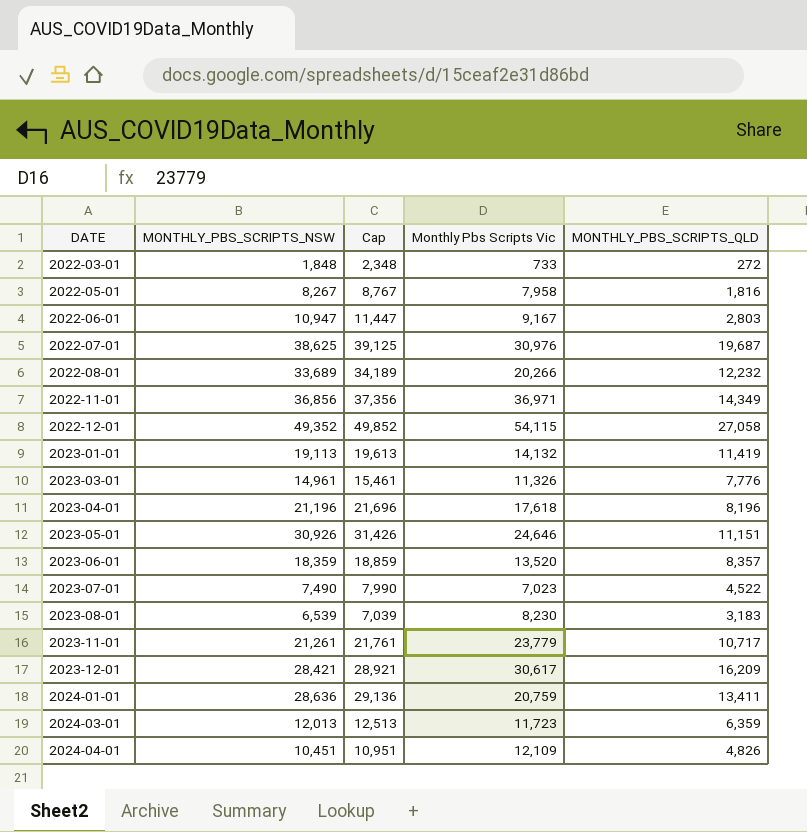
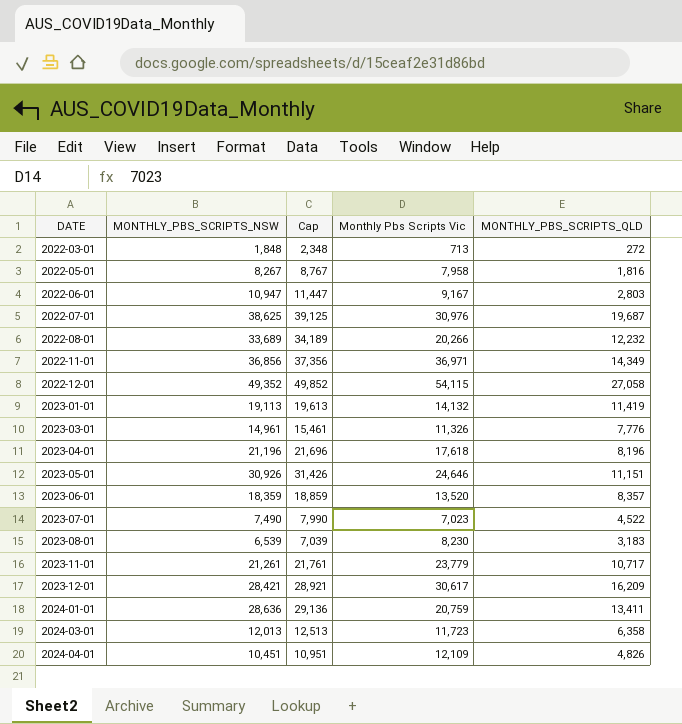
2022-03-01 | Monthly Pbs Scripts Vic: 733 -> 713
2024-03-01 | MONTHLY_PBS_SCRIPTS_QLD: 6,359 -> 6,358

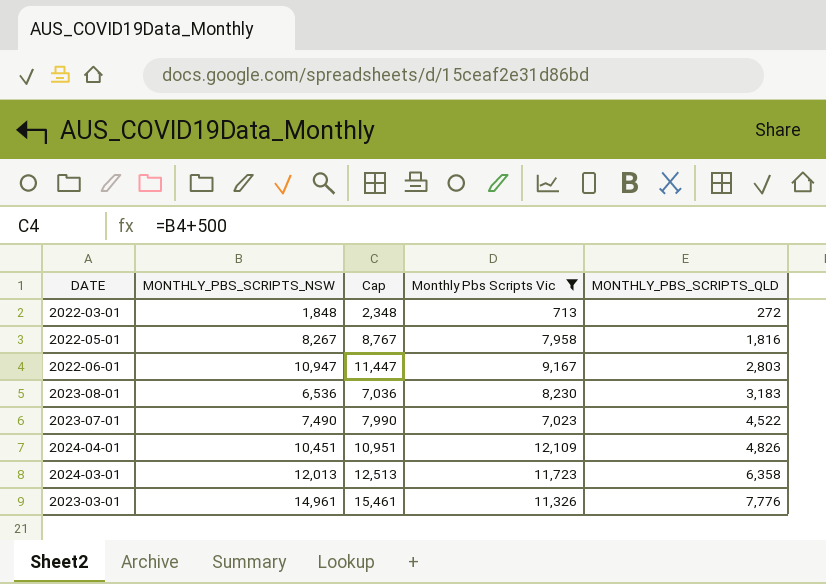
filter: none -> Monthly Pbs Scripts Vic <= 12,109
row order: DATE ascending -> MONTHLY_PBS_SCRIPTS_QLD ascending
2023-08-01 | MONTHLY_PBS_SCRIPTS_NSW: 6,539 -> 6,536
2023-08-01 | Cap: 7,039 -> 7,036

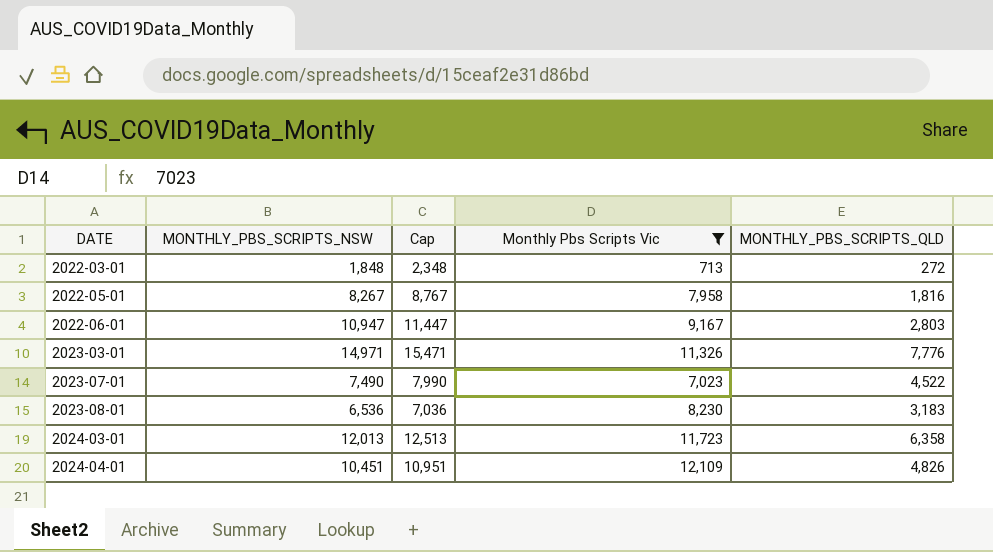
row order: MONTHLY_PBS_SCRIPTS_QLD ascending -> DATE ascending
2023-03-01 | MONTHLY_PBS_SCRIPTS_NSW: 14,961 -> 14,971
2023-03-01 | Cap: 15,461 -> 15,471

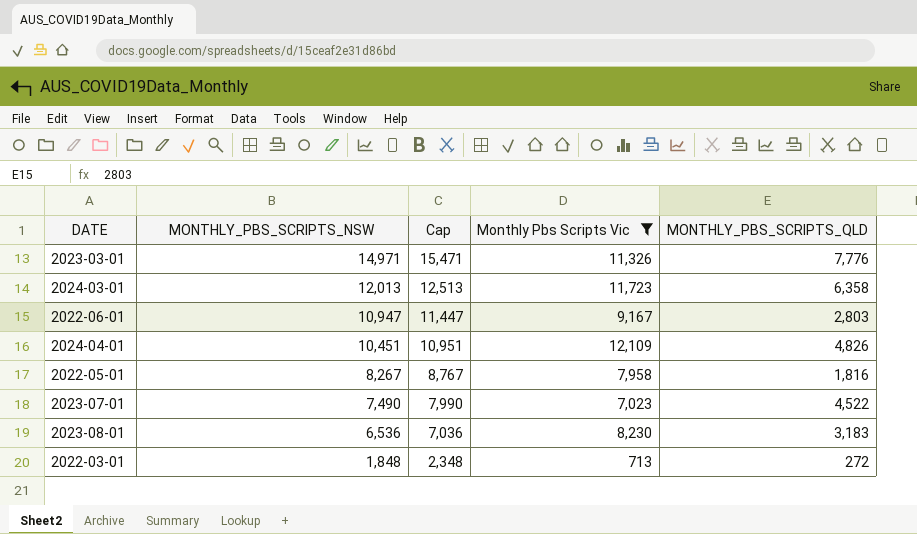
row order: DATE ascending -> MONTHLY_PBS_SCRIPTS_NSW descending

